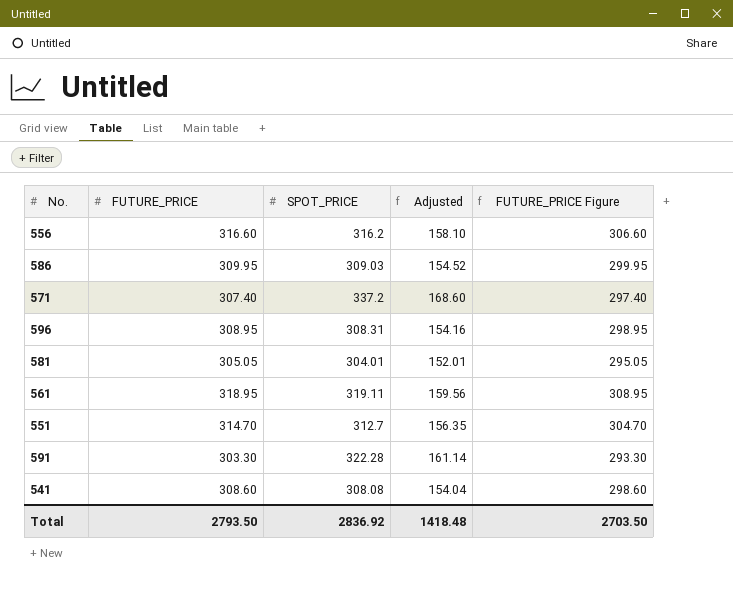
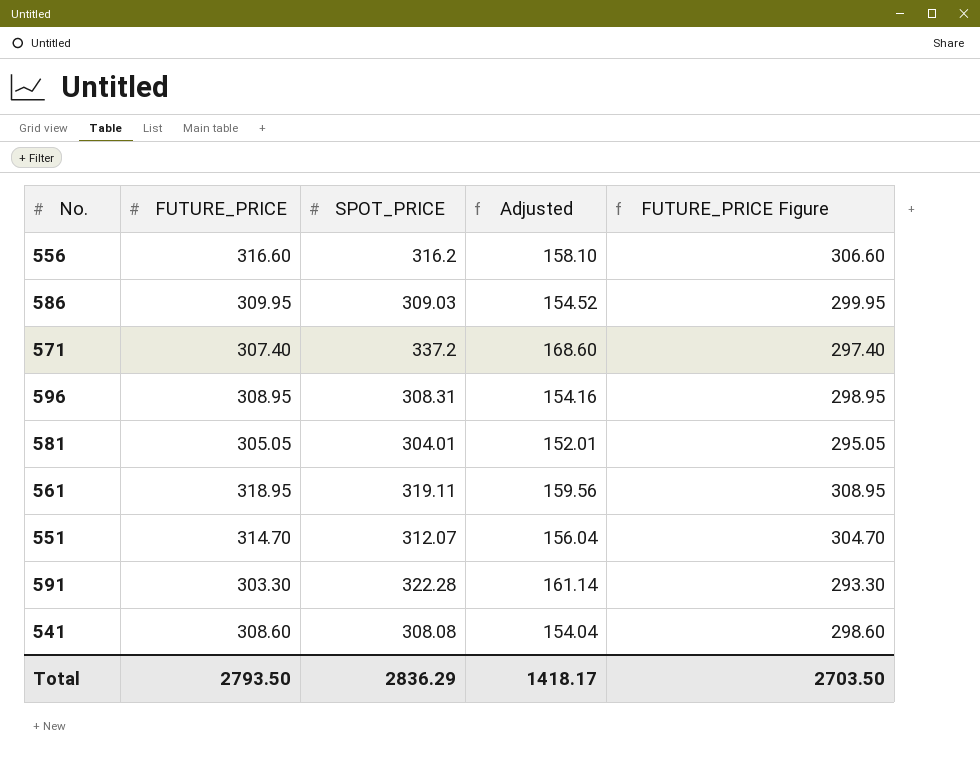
551 | SPOT_PRICE: 312.7 -> 312.07
551 | Adjusted: 156.35 -> 156.04
Total | SPOT_PRICE: 2836.92 -> 2836.29
Total | Adjusted: 1418.48 -> 1418.17

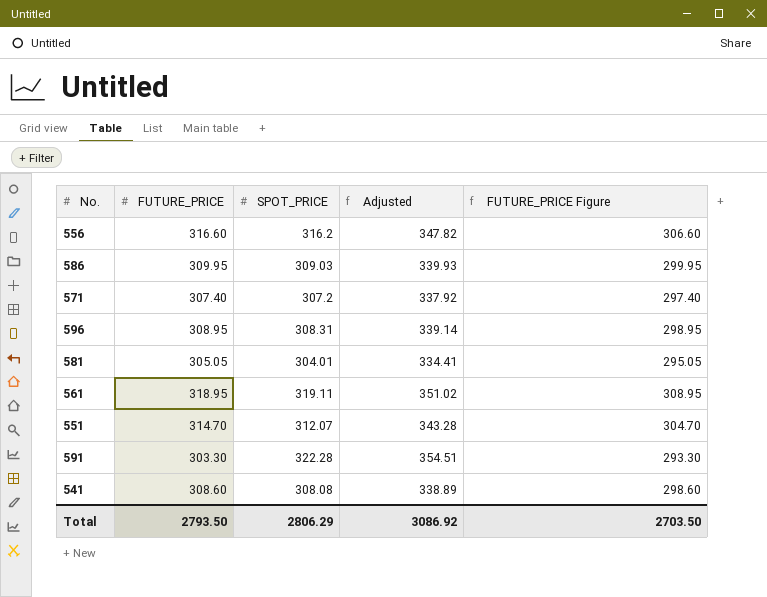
column Adjusted | formula: [SPOT_PRICE] * 0.5 -> [SPOT_PRICE] * 1.1
571 | SPOT_PRICE: 337.2 -> 307.2
Total | SPOT_PRICE: 2836.29 -> 2806.29
Total | Adjusted: 1418.17 -> 3086.92

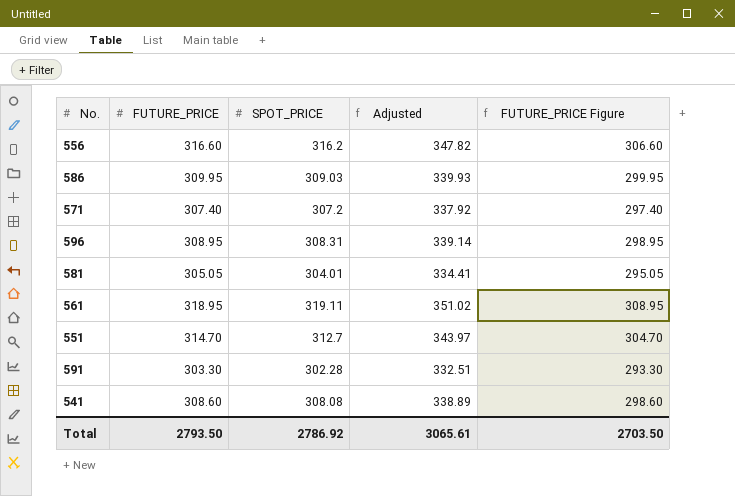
551 | SPOT_PRICE: 312.07 -> 312.7
551 | Adjusted: 343.28 -> 343.97
591 | SPOT_PRICE: 322.28 -> 302.28
591 | Adjusted: 354.51 -> 332.51
Total | SPOT_PRICE: 2806.29 -> 2786.92
Total | Adjusted: 3086.92 -> 3065.61

